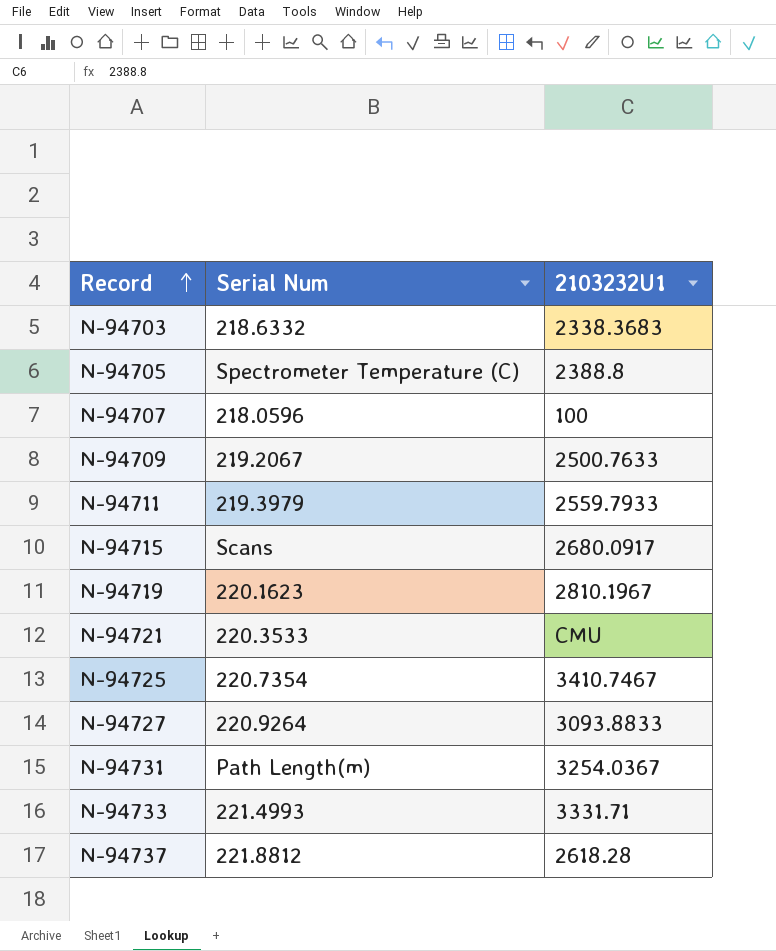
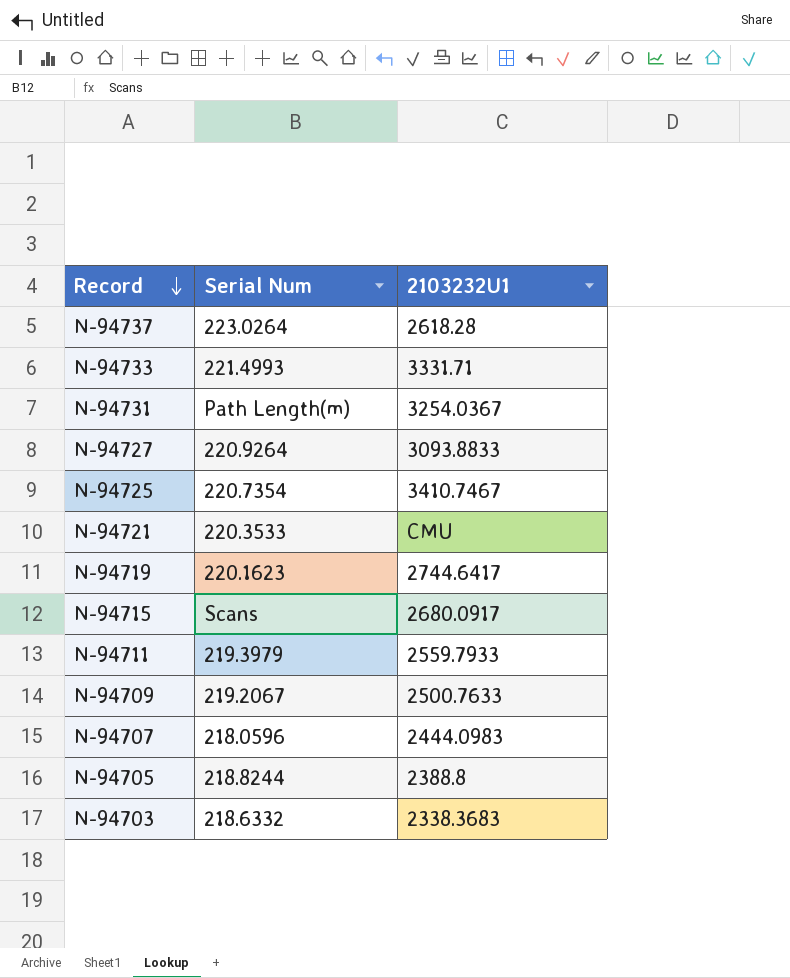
row order: Record ascending -> Record descending
N-94737 | Serial Num: 221.8812 -> 223.0264
N-94719 | 2103232U1: 2810.1967 -> 2744.6417
N-94707 | 2103232U1: 100 -> 2444.0983
N-94705 | Serial Num: Spectrometer Temperature (C) -> 218.8244

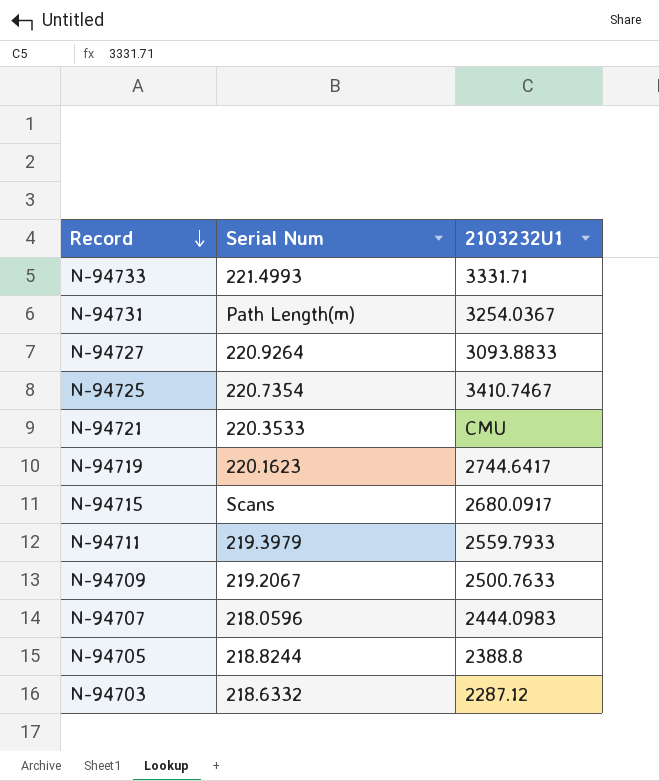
row N-94737: 223.0264 | 2618.28 -> none
N-94703 | 2103232U1: 2338.3683 -> 2287.12

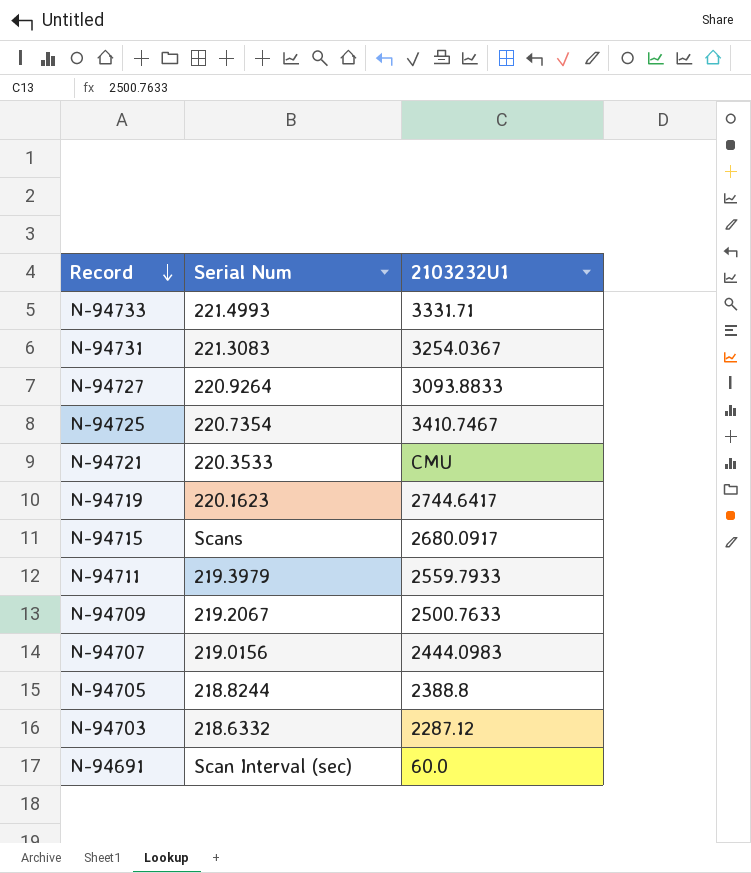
N-94731 | Serial Num: Path Length(m) -> 221.3083
N-94707 | Serial Num: 218.0596 -> 219.0156
row N-94691: none -> Scan Interval (sec) | 60.0

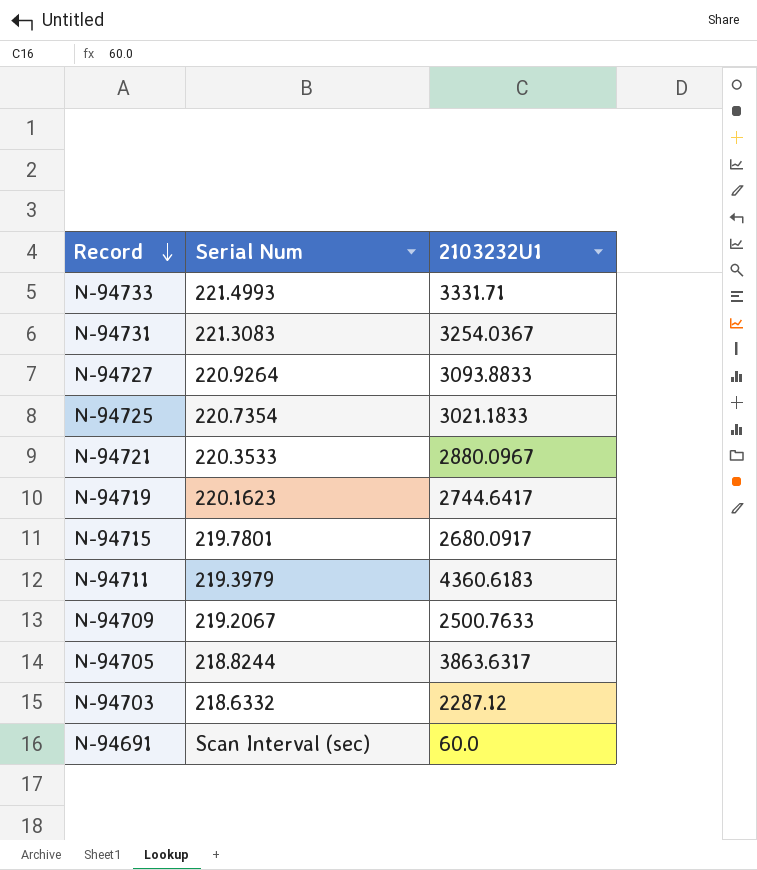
row N-94707: 219.0156 | 2444.0983 -> none
N-94725 | 2103232U1: 3410.7467 -> 3021.1833
N-94721 | 2103232U1: CMU -> 2880.0967
N-94715 | Serial Num: Scans -> 219.7801
N-94711 | 2103232U1: 2559.7933 -> 4360.6183
N-94705 | 2103232U1: 2388.8 -> 3863.6317

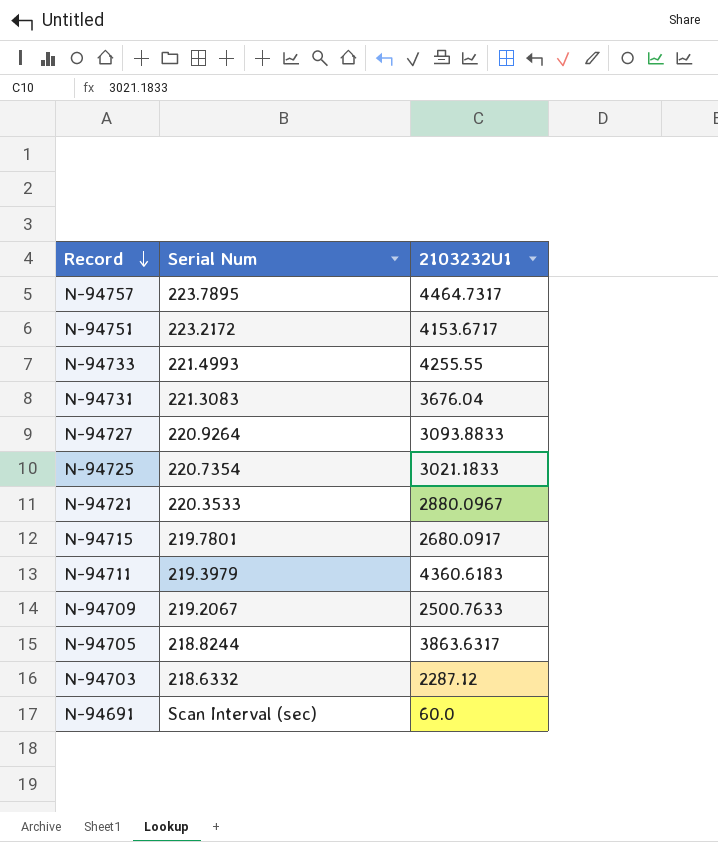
row N-94719: 220.1623 | 2744.6417 -> none
row N-94757: none -> 223.7895 | 4464.7317
row N-94751: none -> 223.2172 | 4153.6717
N-94733 | 2103232U1: 3331.71 -> 4255.55
N-94731 | 2103232U1: 3254.0367 -> 3676.04

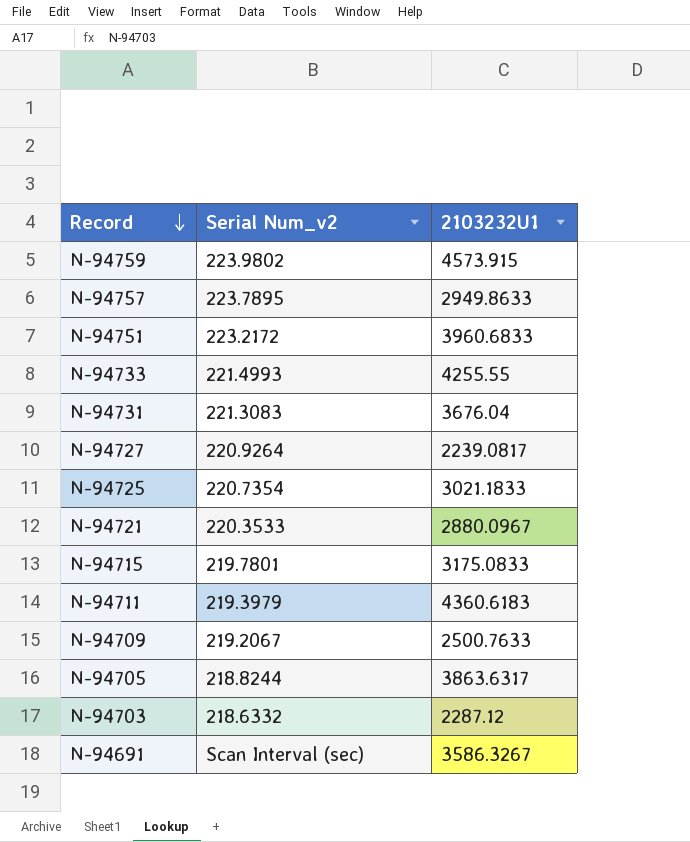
column name: Serial Num -> Serial Num_v2
row N-94759: none -> 223.9802 | 4573.915
N-94757 | 2103232U1: 4464.7317 -> 2949.8633
N-94751 | 2103232U1: 4153.6717 -> 3960.6833
N-94727 | 2103232U1: 3093.8833 -> 2239.0817
N-94715 | 2103232U1: 2680.0917 -> 3175.0833
N-94691 | 2103232U1: 60.0 -> 3586.3267

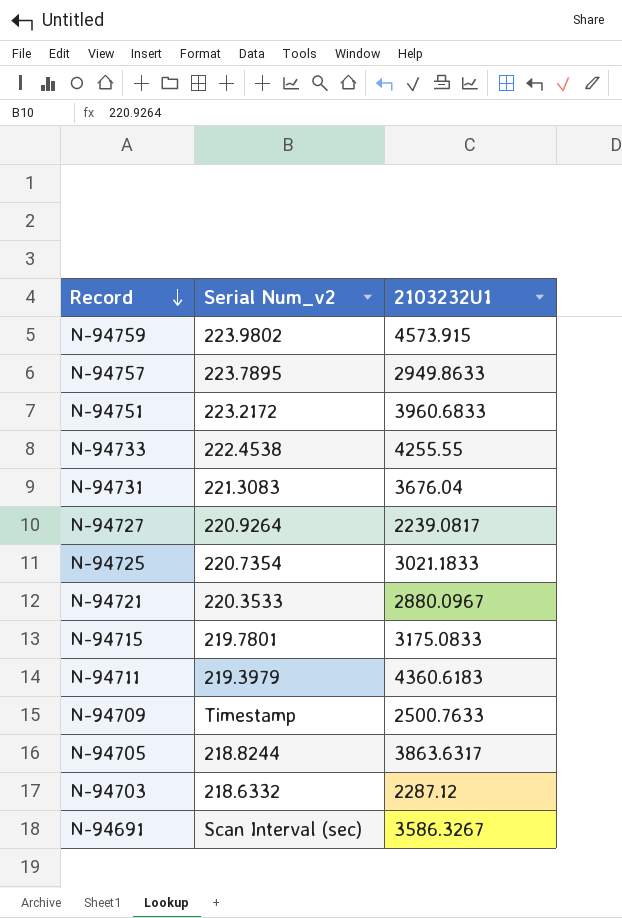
N-94733 | Serial Num_v2: 221.4993 -> 222.4538
N-94709 | Serial Num_v2: 219.2067 -> Timestamp

